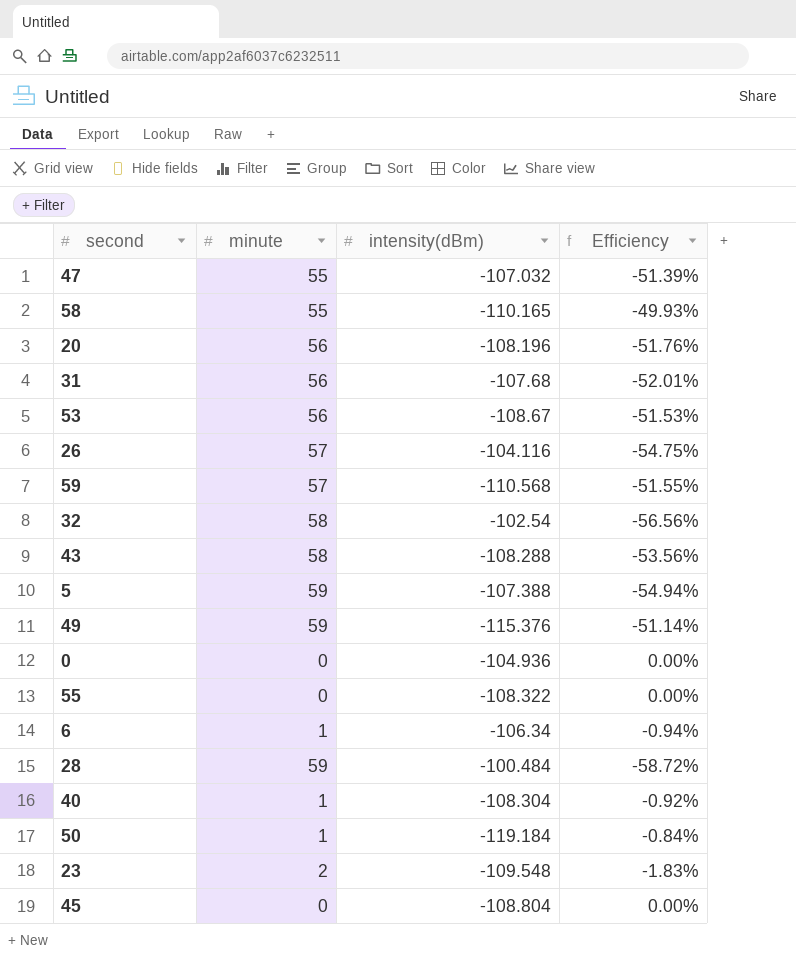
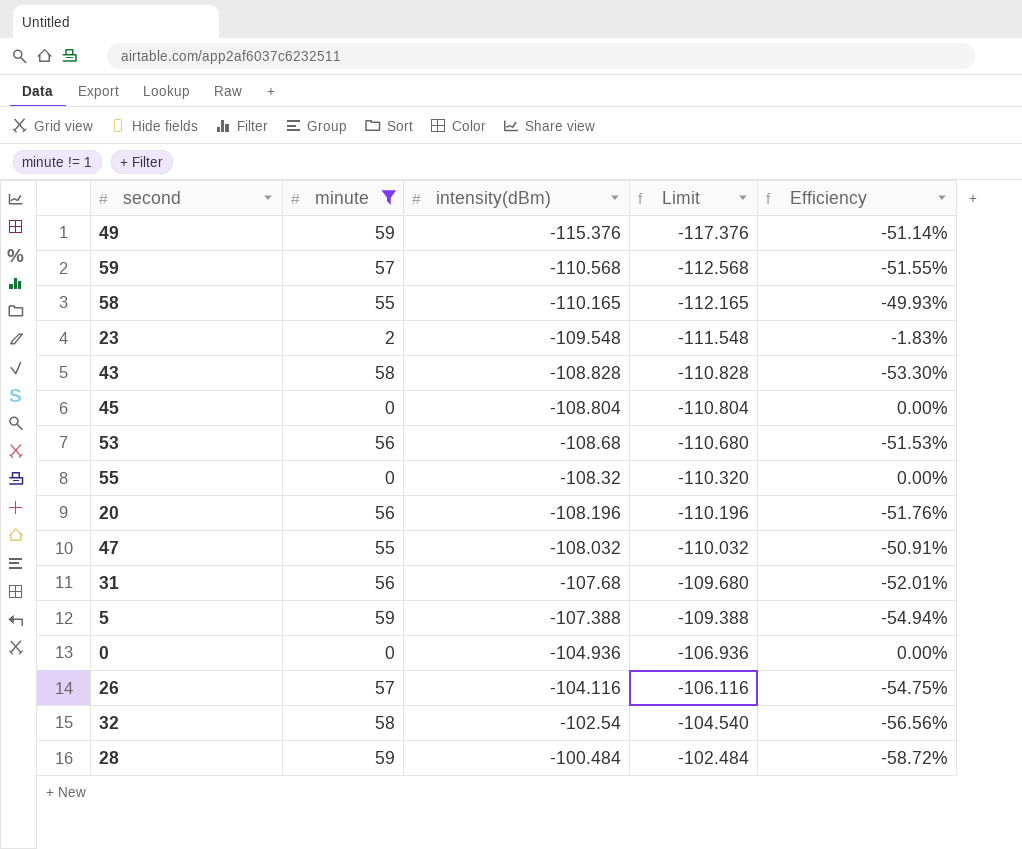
filter: none -> minute != 1
row order: none -> intensity(dBm) ascending
column Limit | formula: none -> [intensity(dBm)] - 2
43 | intensity(dBm): -108.288 -> -108.828
43 | Efficiency: -53.56% -> -53.30%
53 | intensity(dBm): -108.67 -> -108.68
55 | intensity(dBm): -108.322 -> -108.32
47 | intensity(dBm): -107.032 -> -108.032
47 | Efficiency: -51.39% -> -50.91%

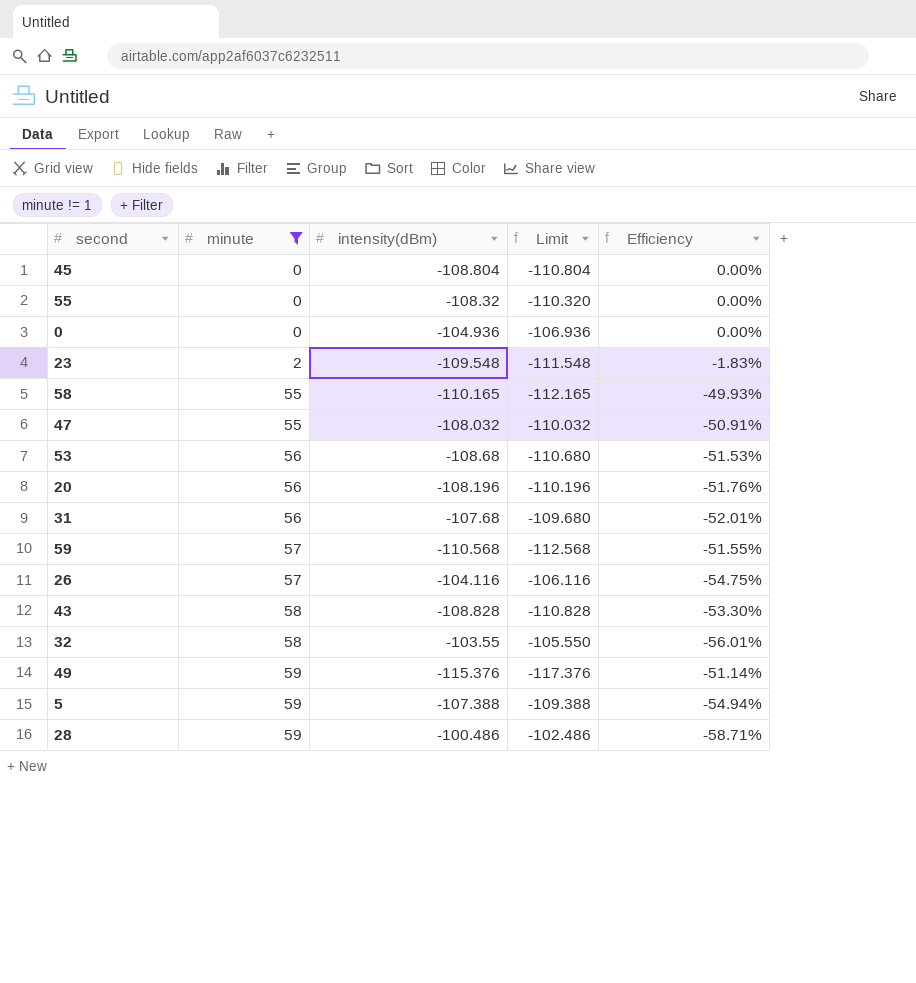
row order: intensity(dBm) ascending -> minute ascending
32 | intensity(dBm): -102.54 -> -103.55
32 | Limit: -104.540 -> -105.550
32 | Efficiency: -56.56% -> -56.01%
28 | intensity(dBm): -100.484 -> -100.486
28 | Limit: -102.484 -> -102.486
28 | Efficiency: -58.72% -> -58.71%

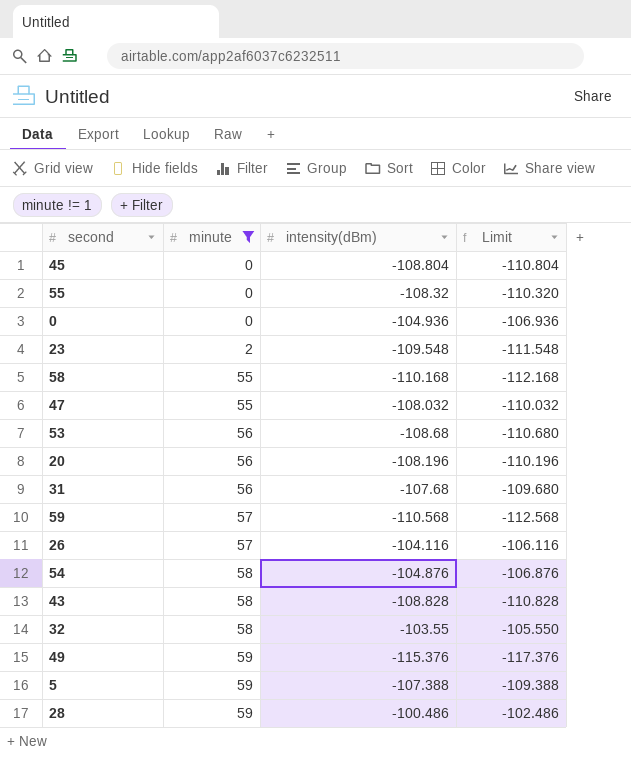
column Efficiency | formula: [minute] / [intensity(dBm)] -> none
58 | intensity(dBm): -110.165 -> -110.168
58 | Limit: -112.165 -> -112.168
row 54: none -> 58 | -104.876 | -106.876

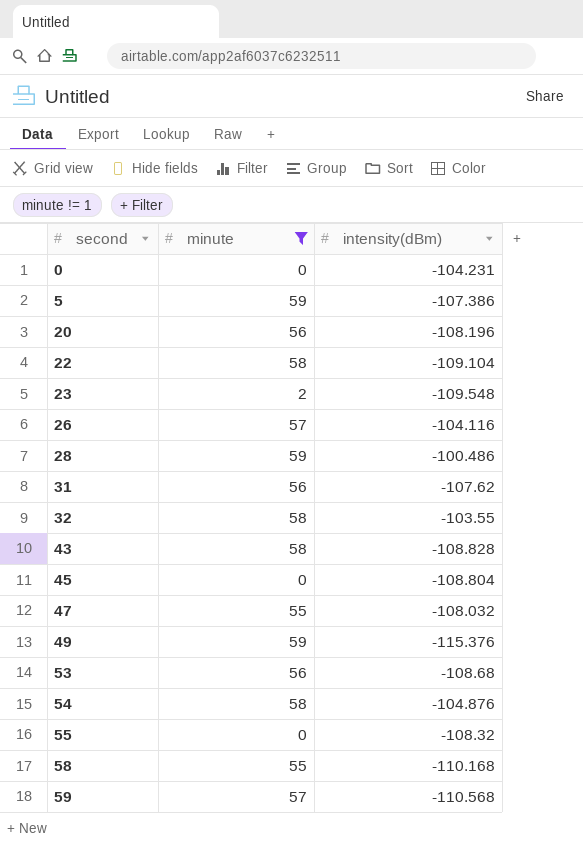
row order: minute ascending -> second ascending
column Limit | formula: [intensity(dBm)] - 2 -> none
0 | intensity(dBm): -104.936 -> -104.231
5 | intensity(dBm): -107.388 -> -107.386
row 22: none -> 58 | -109.104
31 | intensity(dBm): -107.68 -> -107.62

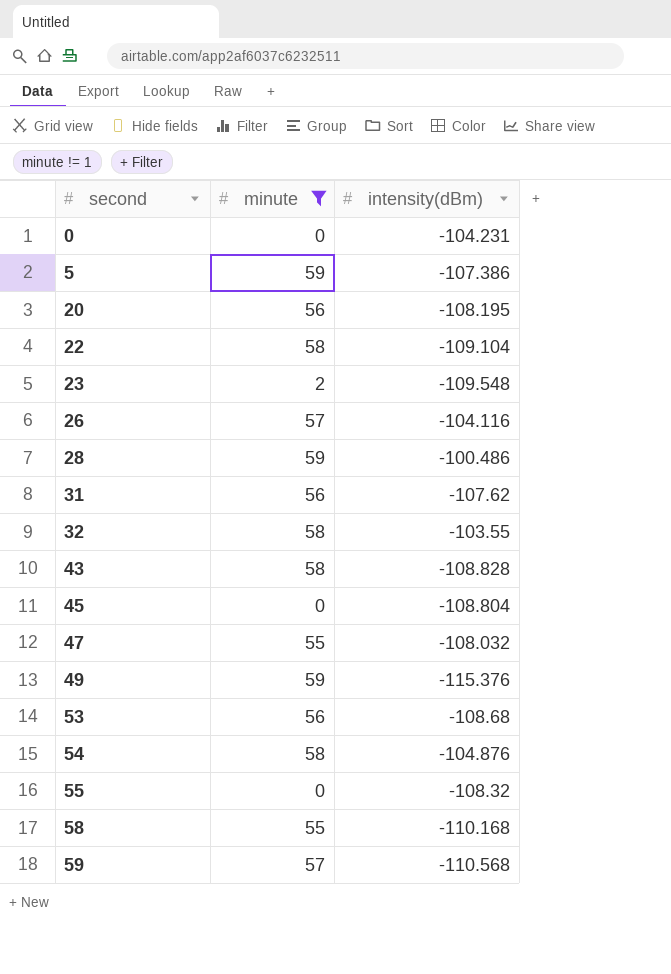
20 | intensity(dBm): -108.196 -> -108.195

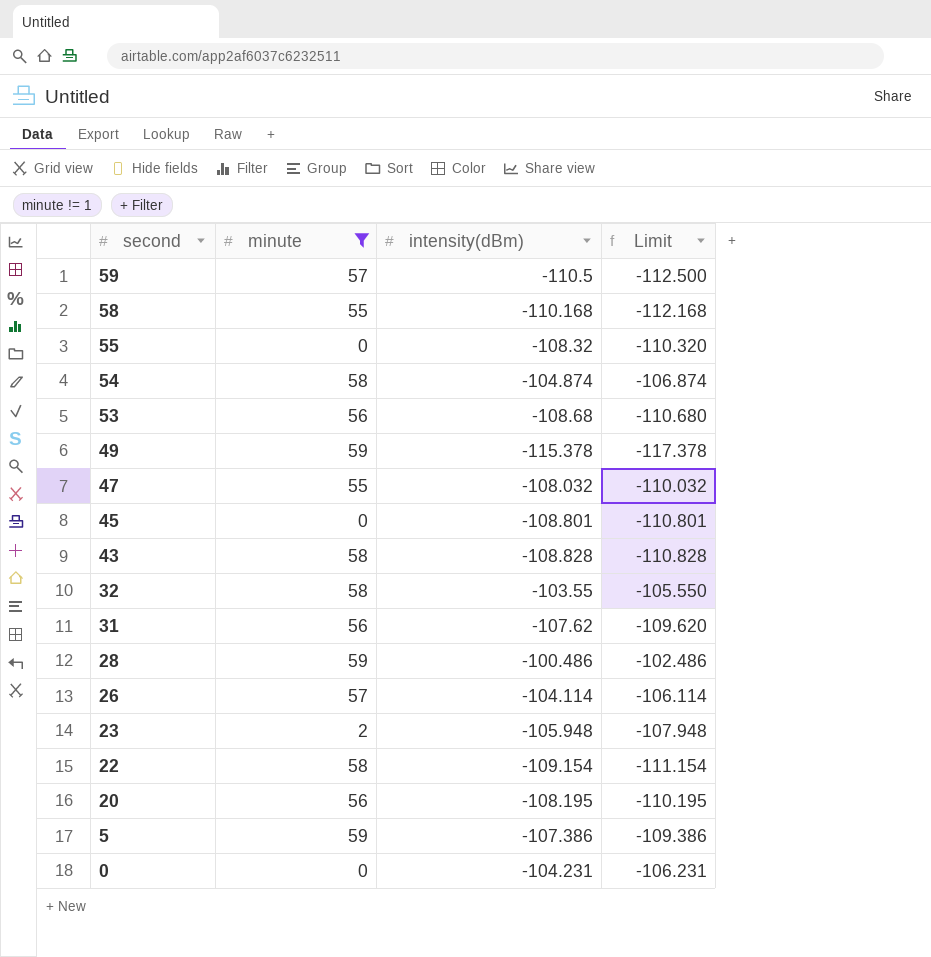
row order: second ascending -> second descending
column Limit | formula: none -> [intensity(dBm)] - 2
59 | intensity(dBm): -110.568 -> -110.5
54 | intensity(dBm): -104.876 -> -104.874
49 | intensity(dBm): -115.376 -> -115.378
45 | intensity(dBm): -108.804 -> -108.801
26 | intensity(dBm): -104.116 -> -104.114
23 | intensity(dBm): -109.548 -> -105.948
22 | intensity(dBm): -109.104 -> -109.154

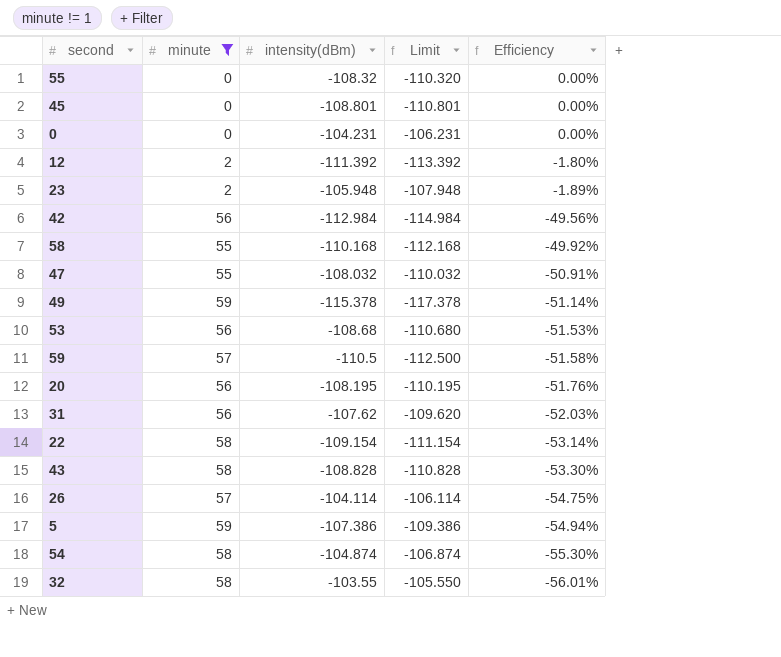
row order: second descending -> Efficiency descending
column Efficiency | formula: none -> [minute] / [intensity(dBm)]
row 28: 59 | -100.486 | -102.486 -> none
row 12: none -> 2 | -111.392 | -113.392 | -1.80%
row 42: none -> 56 | -112.984 | -114.984 | -49.56%

